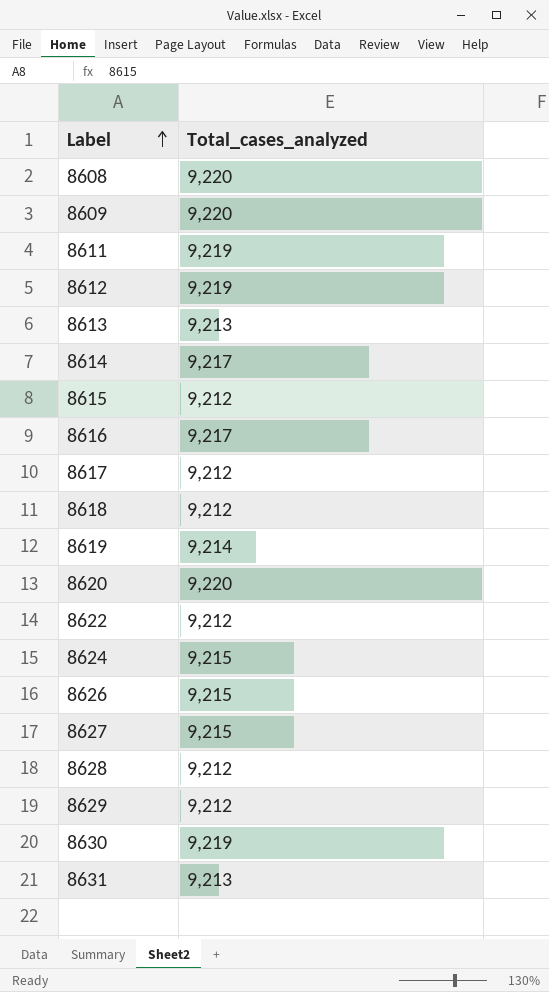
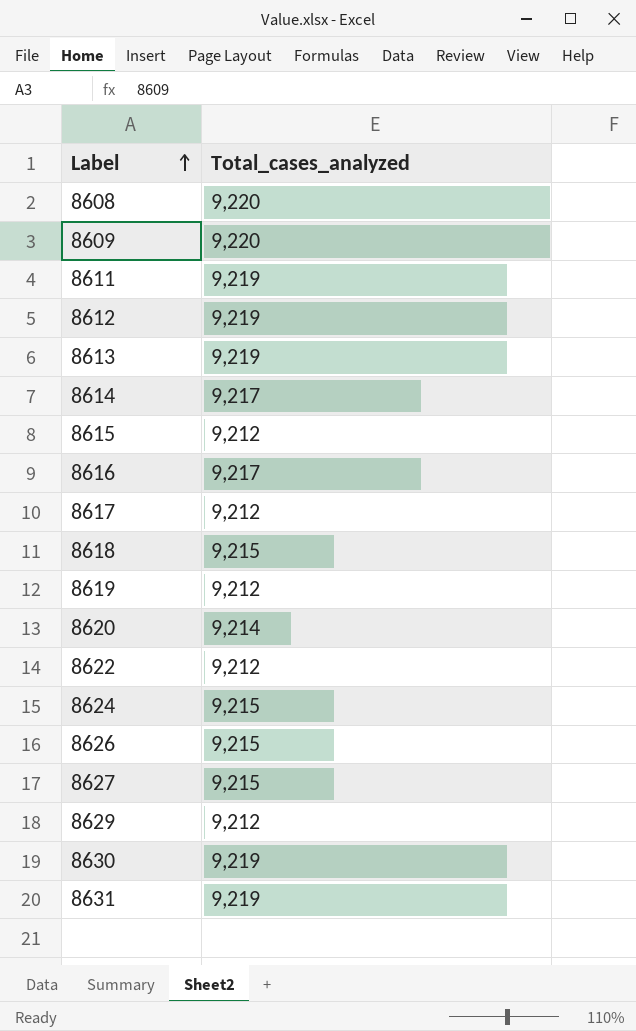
row 8628: 9,212 -> none
8613 | Total_cases_analyzed: 9,213 -> 9,219
8618 | Total_cases_analyzed: 9,212 -> 9,215
8619 | Total_cases_analyzed: 9,214 -> 9,212
8620 | Total_cases_analyzed: 9,220 -> 9,214
8631 | Total_cases_analyzed: 9,213 -> 9,219

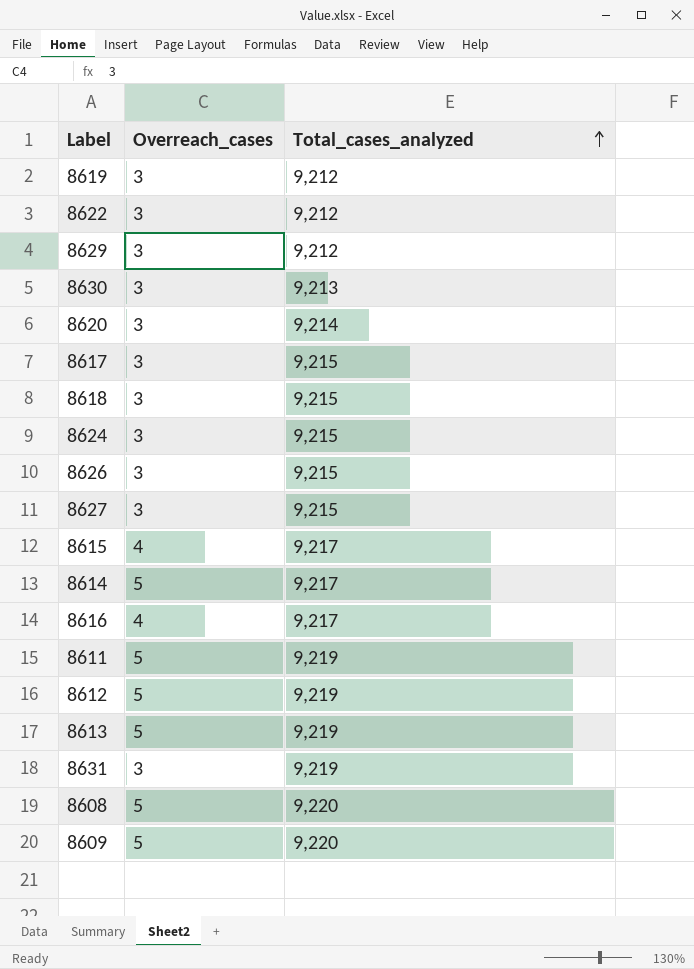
row order: Label ascending -> Total_cases_analyzed ascending
column Overreach_cases | position: none -> 2
8630 | Total_cases_analyzed: 9,219 -> 9,213
8617 | Total_cases_analyzed: 9,212 -> 9,215
8615 | Total_cases_analyzed: 9,212 -> 9,217

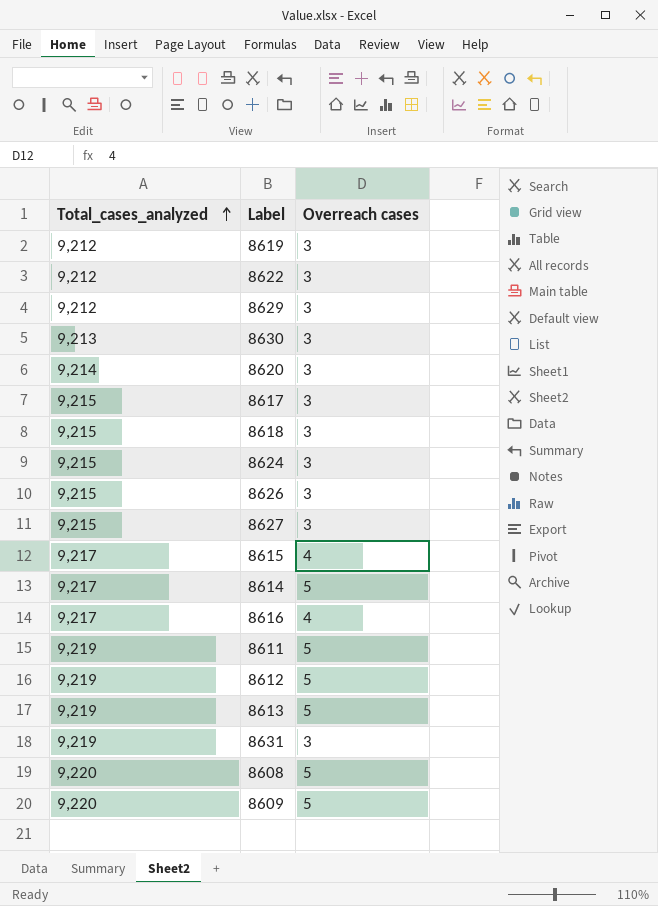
column Total_cases_analyzed | position: 3 -> 1
column name: Overreach_cases -> Overreach cases

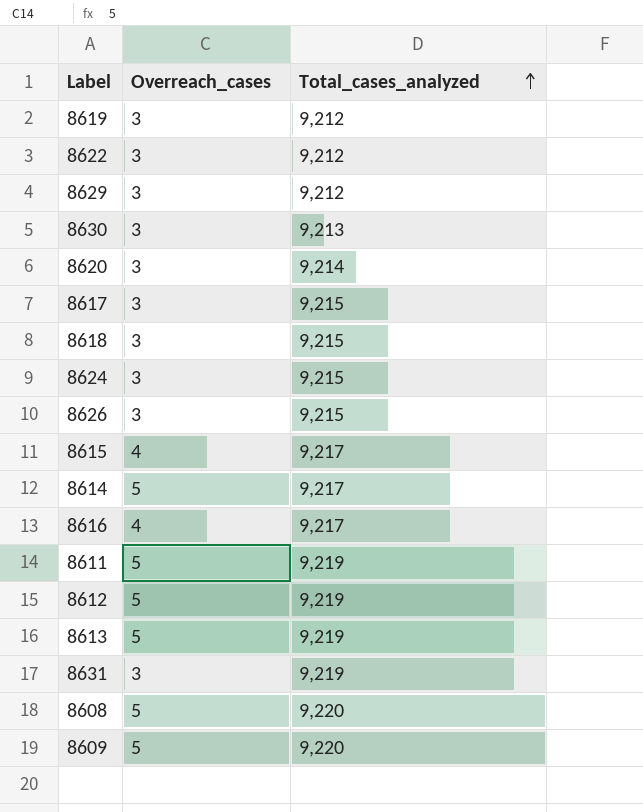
column name: Overreach cases -> Overreach_cases
column Total_cases_analyzed | position: 1 -> 3
row 8627: 9,215 | 3 -> none

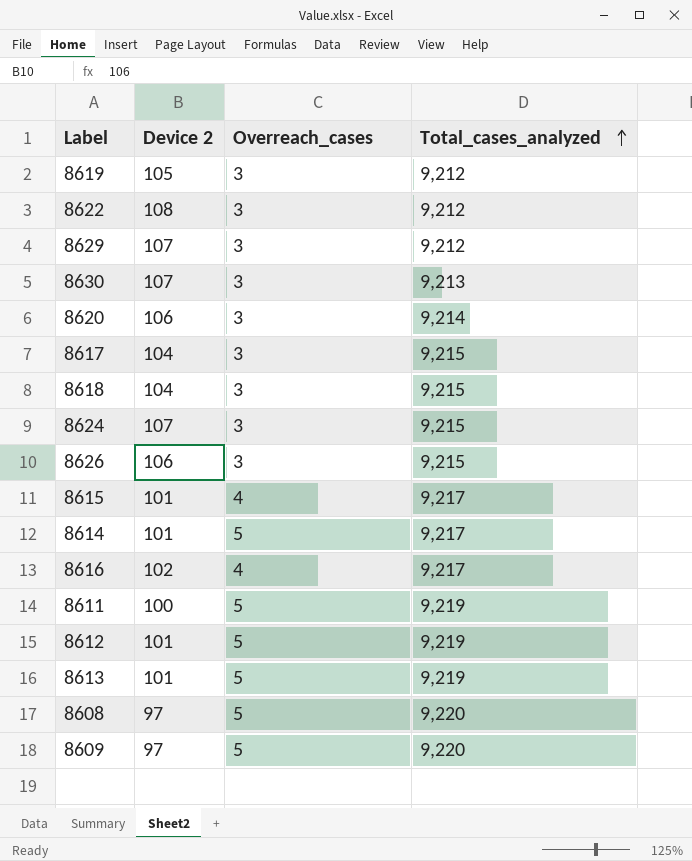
column Device 2 | position: none -> 2
row 8631: 3 | 9,219 -> none

